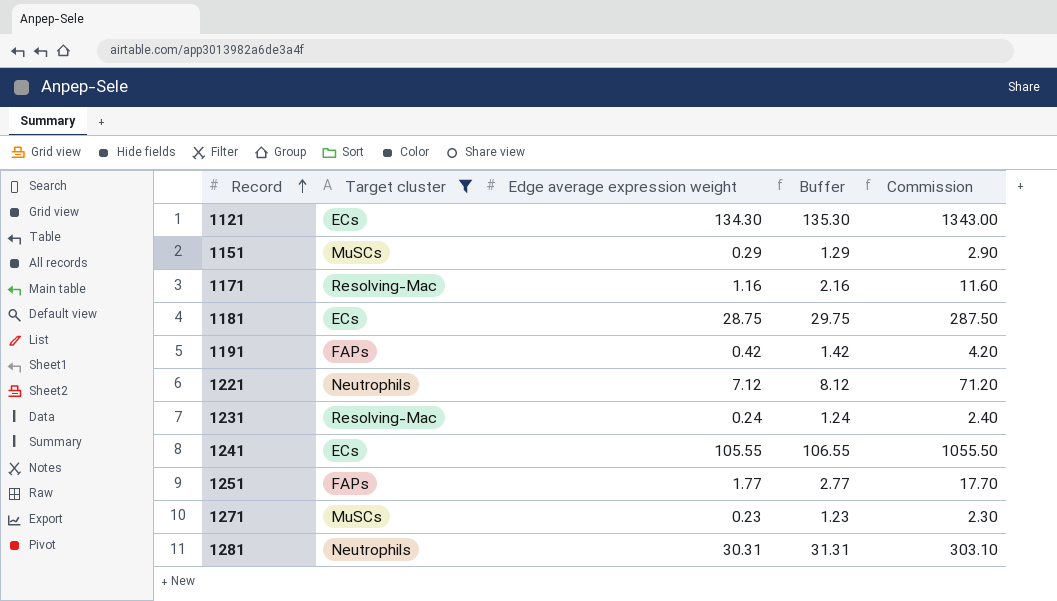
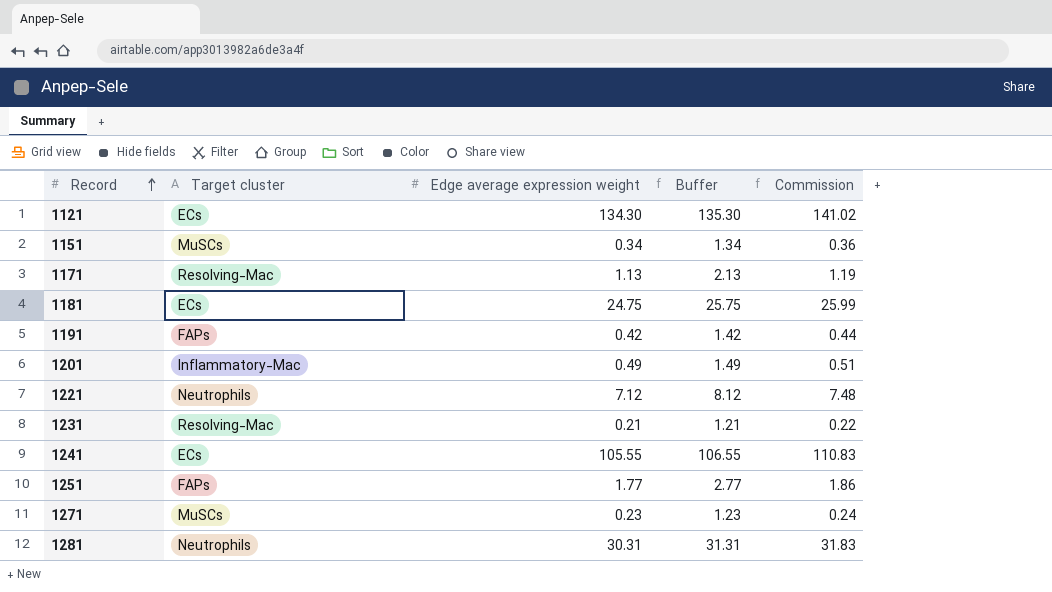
filter: Target cluster != Inflammatory-Mac -> none
column Commission | formula: [Edge average expression weight] * 10 -> [Edge average expression weight] * 1.05
1151 | Edge average expression weight: 0.29 -> 0.34
1151 | Buffer: 1.29 -> 1.34
1171 | Edge average expression weight: 1.16 -> 1.13
1171 | Buffer: 2.16 -> 2.13
1181 | Edge average expression weight: 28.75 -> 24.75
1181 | Buffer: 29.75 -> 25.75
1231 | Edge average expression weight: 0.24 -> 0.21
1231 | Buffer: 1.24 -> 1.21

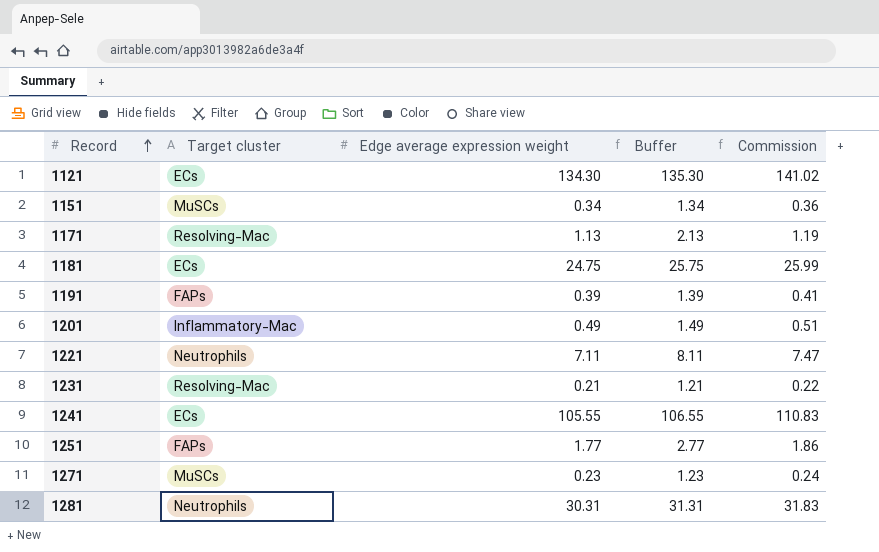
1191 | Edge average expression weight: 0.42 -> 0.39
1191 | Buffer: 1.42 -> 1.39
1191 | Commission: 0.44 -> 0.41
1221 | Edge average expression weight: 7.12 -> 7.11
1221 | Buffer: 8.12 -> 8.11
1221 | Commission: 7.48 -> 7.47

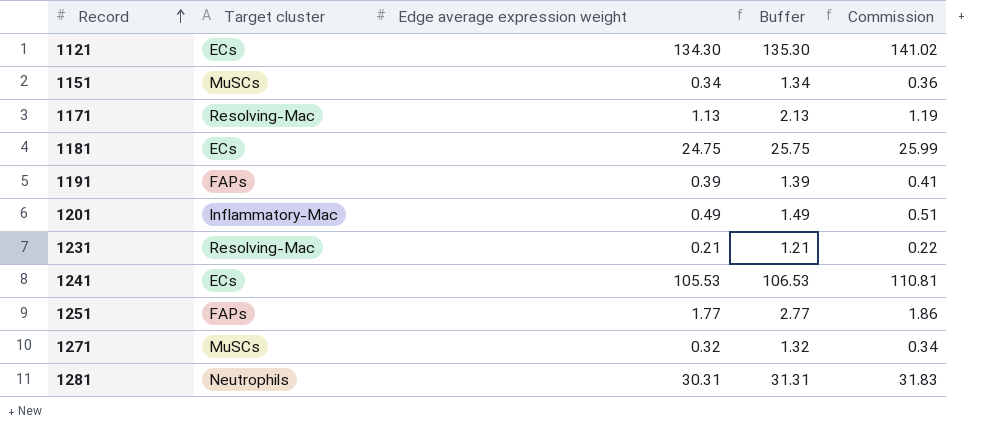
row 1221: Neutrophils | 7.11 | 8.11 | 7.47 -> none
1241 | Edge average expression weight: 105.55 -> 105.53
1241 | Buffer: 106.55 -> 106.53
1241 | Commission: 110.83 -> 110.81
1271 | Edge average expression weight: 0.23 -> 0.32
1271 | Buffer: 1.23 -> 1.32
1271 | Commission: 0.24 -> 0.34

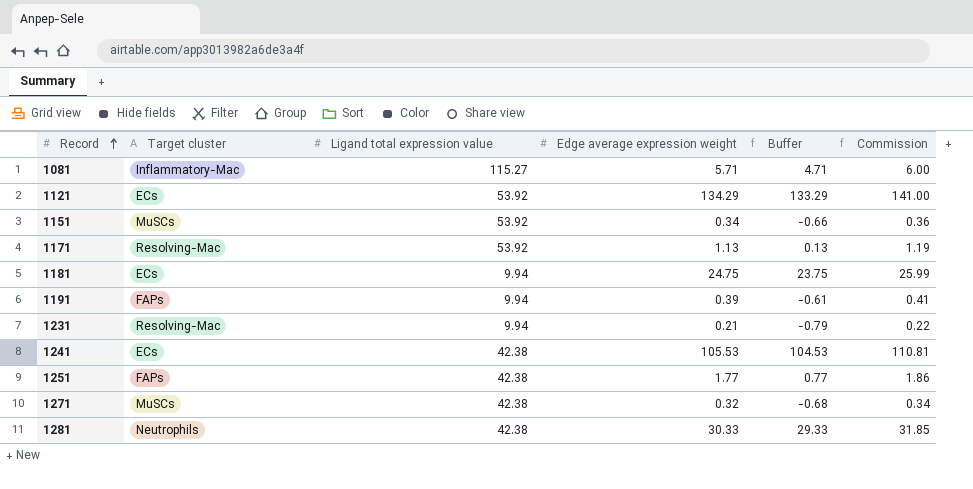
column Ligand total expression value | position: none -> 3
column Buffer | formula: [Edge average expression weight] + 1 -> [Edge average expression weight] - 1
row 1201: Inflammatory-Mac | 0.49 | 1.49 | 0.51 -> none
row 1081: none -> Inflammatory-Mac | 115.27 | 5.71 | 4.71 | 6.00
1121 | Edge average expression weight: 134.30 -> 134.29
1121 | Commission: 141.02 -> 141.00
1281 | Edge average expression weight: 30.31 -> 30.33
1281 | Commission: 31.83 -> 31.85

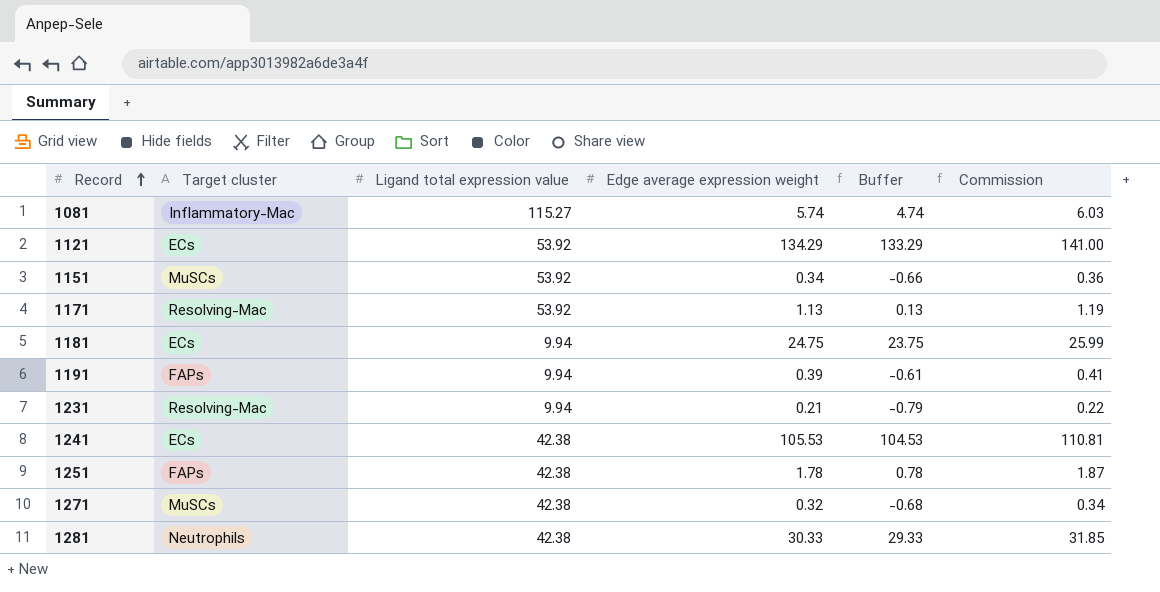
1081 | Edge average expression weight: 5.71 -> 5.74
1081 | Buffer: 4.71 -> 4.74
1081 | Commission: 6.00 -> 6.03
1251 | Edge average expression weight: 1.77 -> 1.78
1251 | Buffer: 0.77 -> 0.78
1251 | Commission: 1.86 -> 1.87

